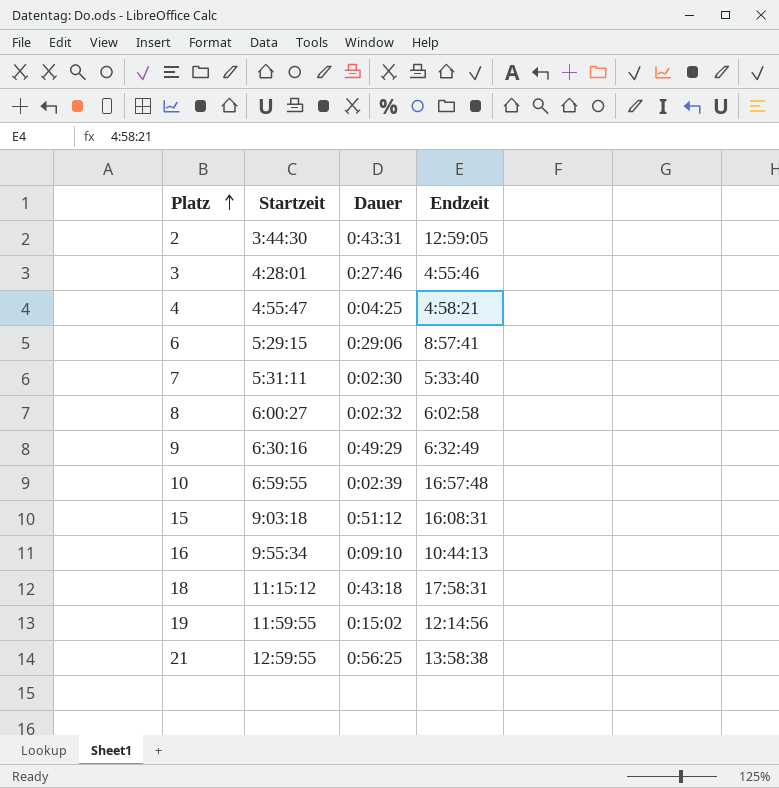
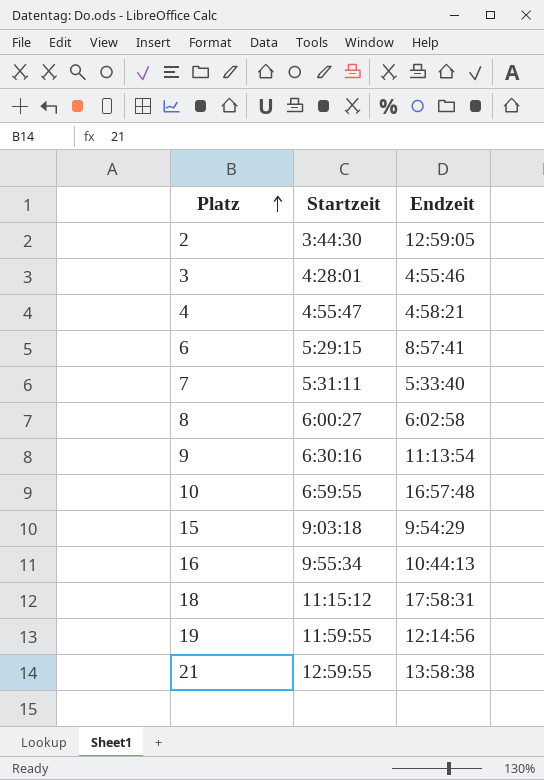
column Dauer | position: 3 -> none
9 | Endzeit: 6:32:49 -> 11:13:54
15 | Endzeit: 16:08:31 -> 9:54:29

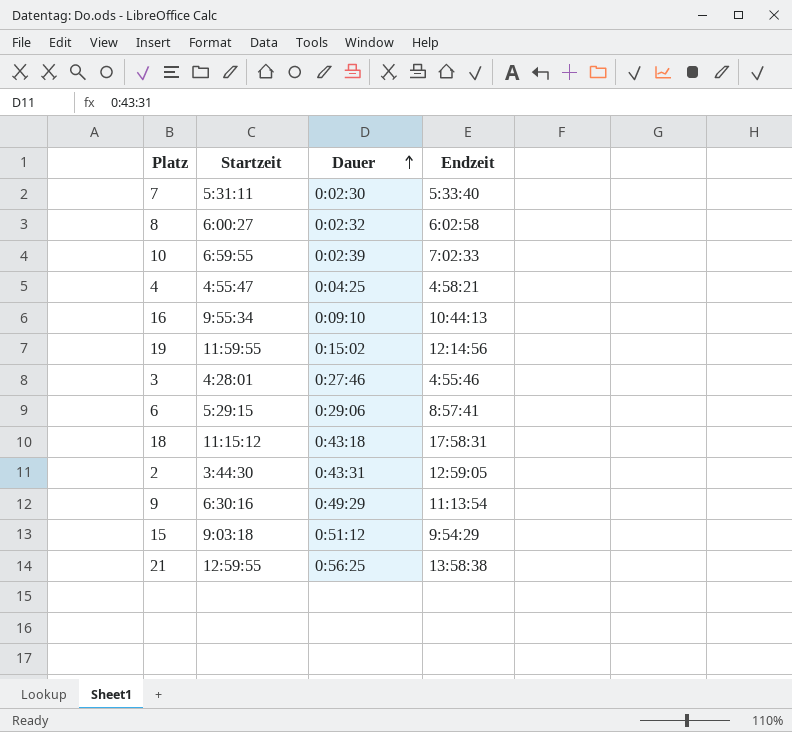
row order: Platz ascending -> Dauer ascending
column Dauer | position: none -> 3
10 | Endzeit: 16:57:48 -> 7:02:33

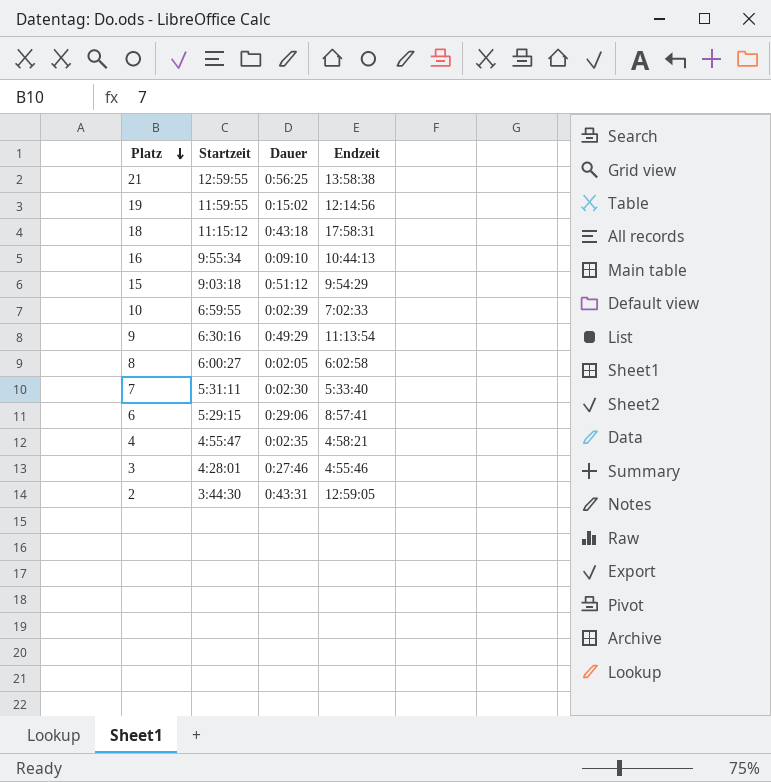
row order: Dauer ascending -> Platz descending
8 | Dauer: 0:02:32 -> 0:02:05
4 | Dauer: 0:04:25 -> 0:02:35

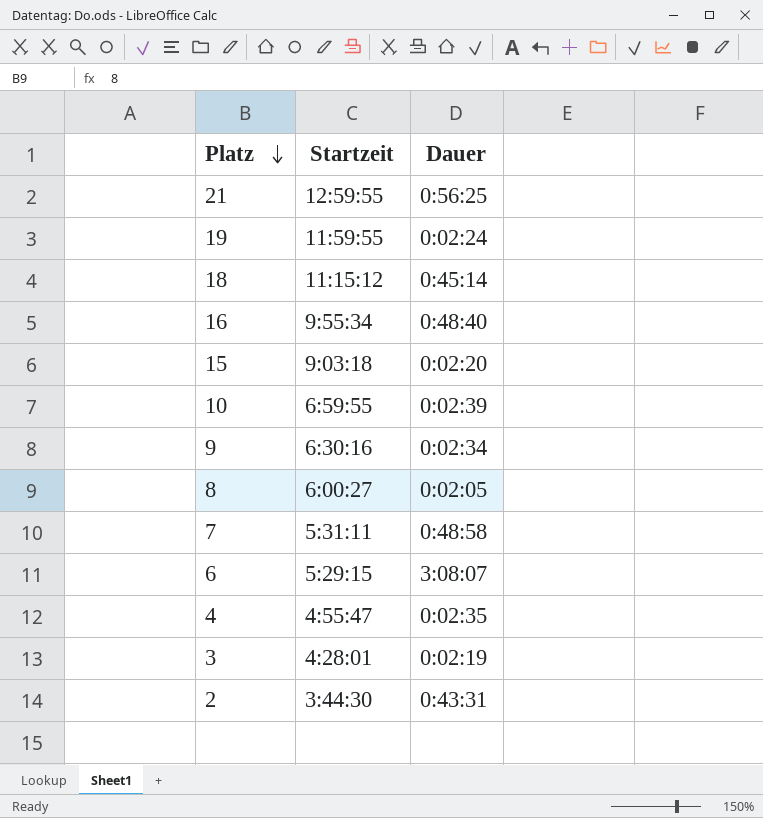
column Endzeit | position: 4 -> none
19 | Dauer: 0:15:02 -> 0:02:24
18 | Dauer: 0:43:18 -> 0:45:14
16 | Dauer: 0:09:10 -> 0:48:40
15 | Dauer: 0:51:12 -> 0:02:20
9 | Dauer: 0:49:29 -> 0:02:34
7 | Dauer: 0:02:30 -> 0:48:58
6 | Dauer: 0:29:06 -> 3:08:07
3 | Dauer: 0:27:46 -> 0:02:19

